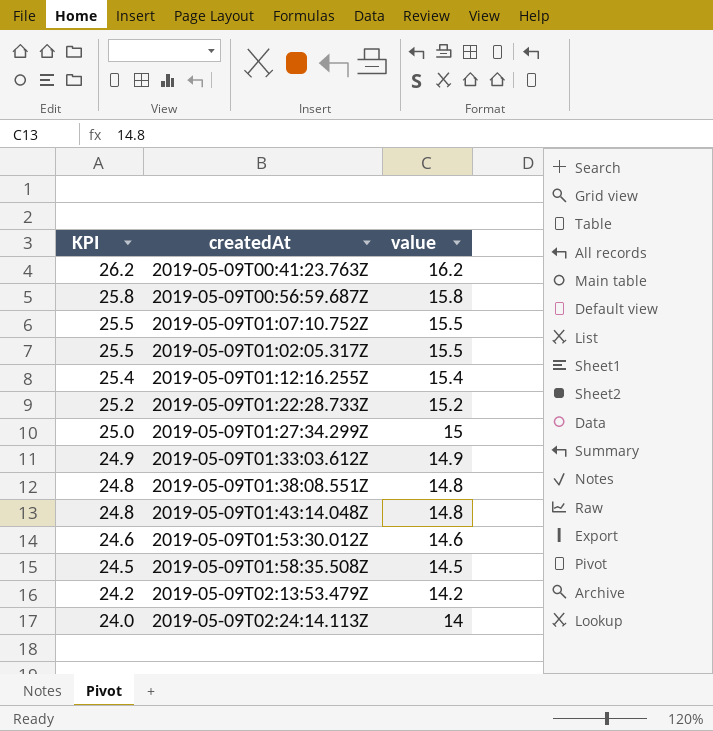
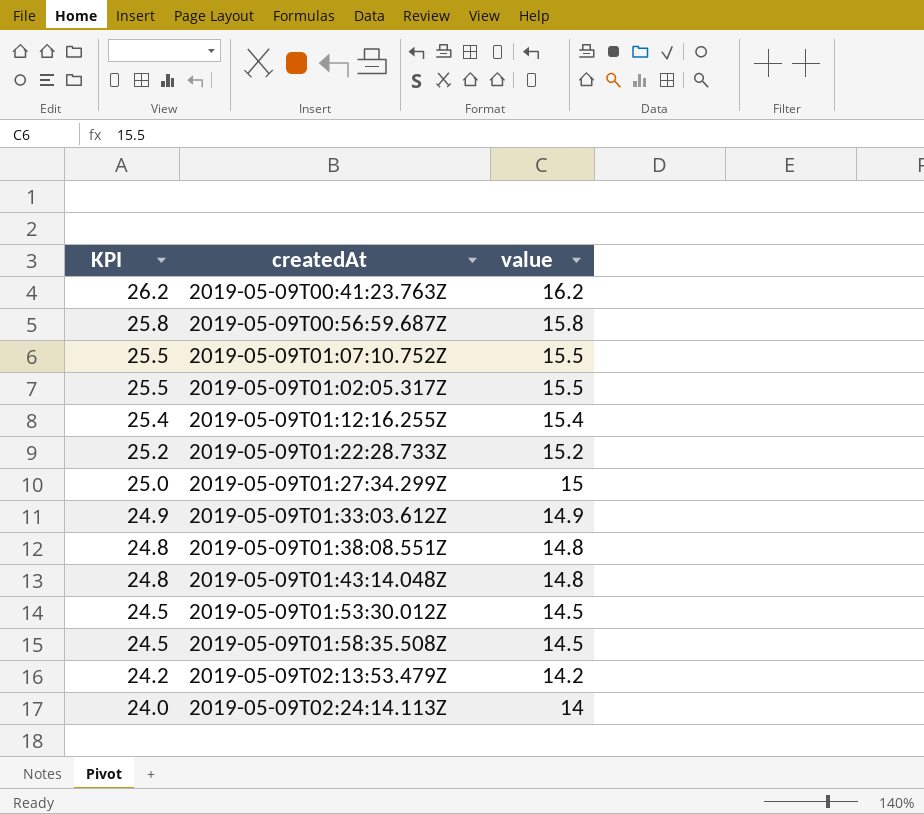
2019-05-09T01:53:30.012Z | KPI: 24.6 -> 24.5
2019-05-09T01:53:30.012Z | value: 14.6 -> 14.5

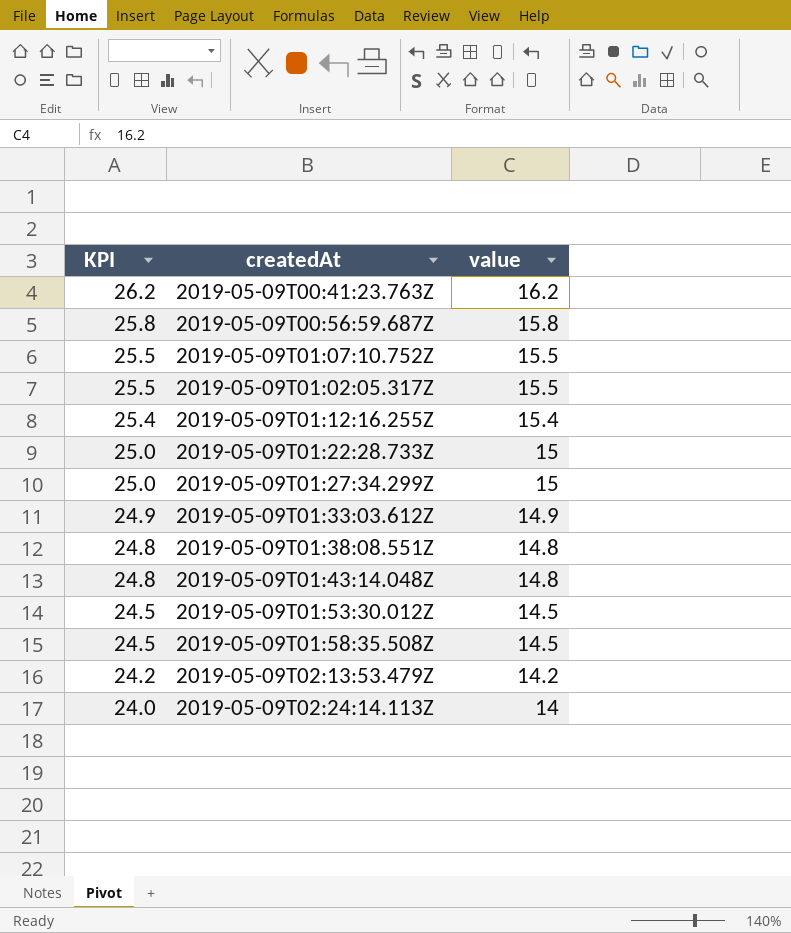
2019-05-09T01:22:28.733Z | KPI: 25.2 -> 25.0
2019-05-09T01:22:28.733Z | value: 15.2 -> 15

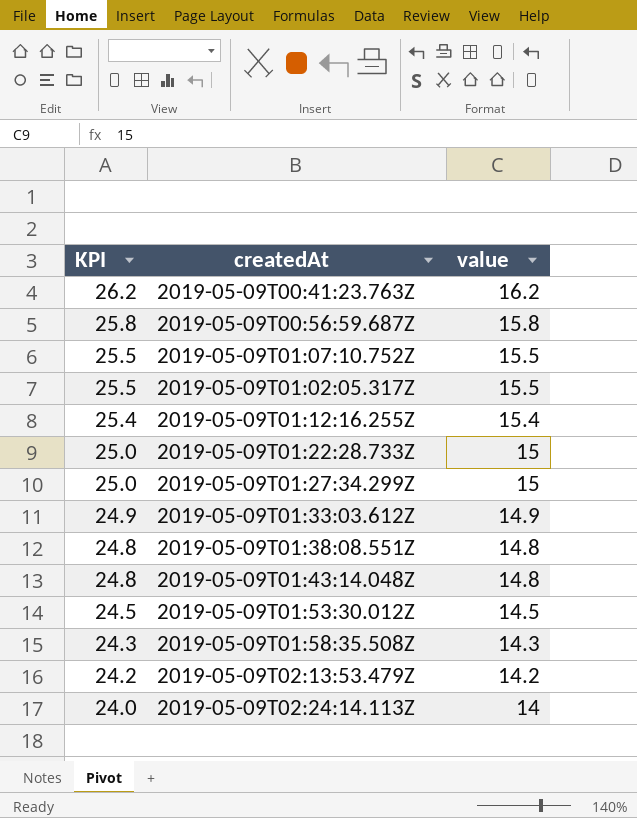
2019-05-09T01:58:35.508Z | KPI: 24.5 -> 24.3
2019-05-09T01:58:35.508Z | value: 14.5 -> 14.3

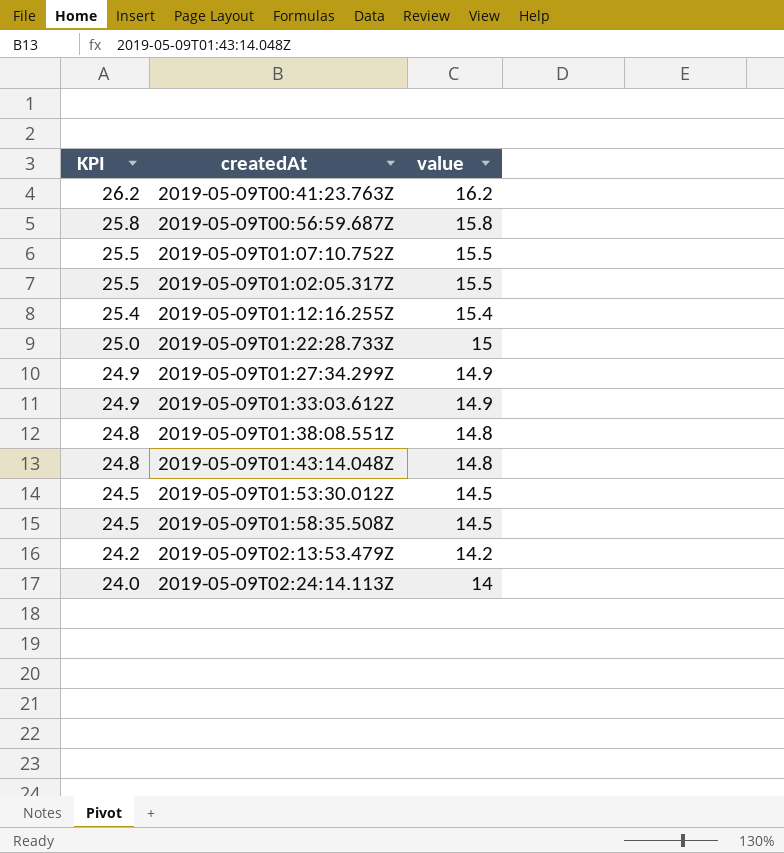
2019-05-09T01:27:34.299Z | KPI: 25.0 -> 24.9
2019-05-09T01:27:34.299Z | value: 15 -> 14.9
2019-05-09T01:58:35.508Z | KPI: 24.3 -> 24.5
2019-05-09T01:58:35.508Z | value: 14.3 -> 14.5

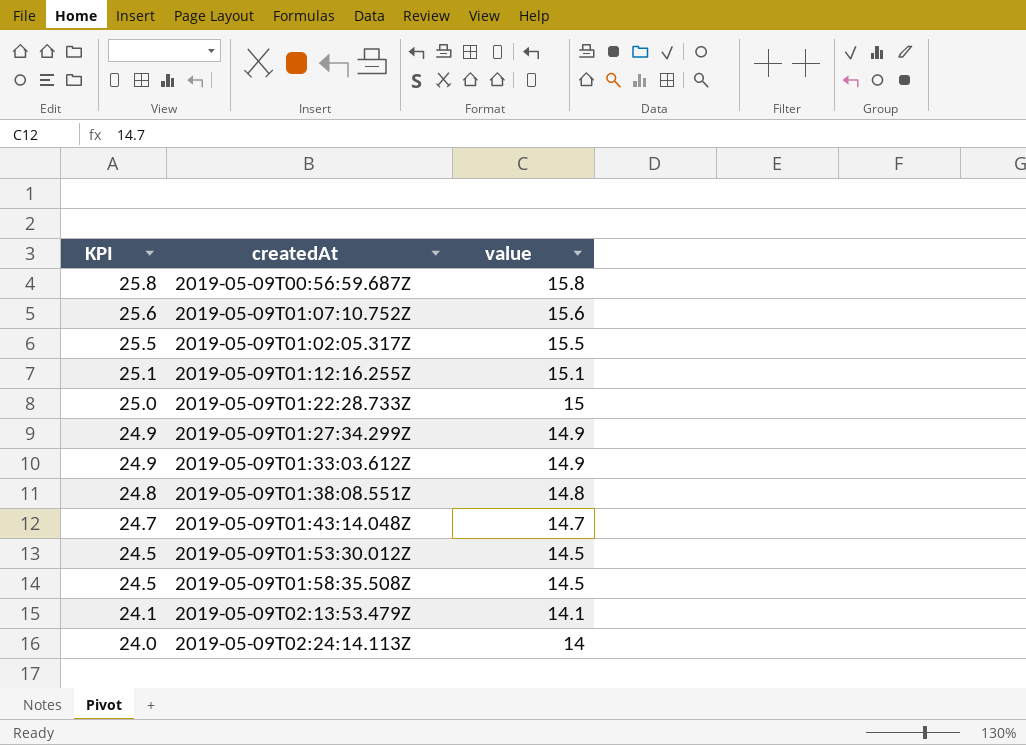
row 2019-05-09T00:41:23.763Z: 26.2 | 16.2 -> none
2019-05-09T01:07:10.752Z | KPI: 25.5 -> 25.6
2019-05-09T01:07:10.752Z | value: 15.5 -> 15.6
2019-05-09T01:12:16.255Z | KPI: 25.4 -> 25.1
2019-05-09T01:12:16.255Z | value: 15.4 -> 15.1
2019-05-09T01:43:14.048Z | KPI: 24.8 -> 24.7
2019-05-09T01:43:14.048Z | value: 14.8 -> 14.7
2019-05-09T02:13:53.479Z | KPI: 24.2 -> 24.1
2019-05-09T02:13:53.479Z | value: 14.2 -> 14.1

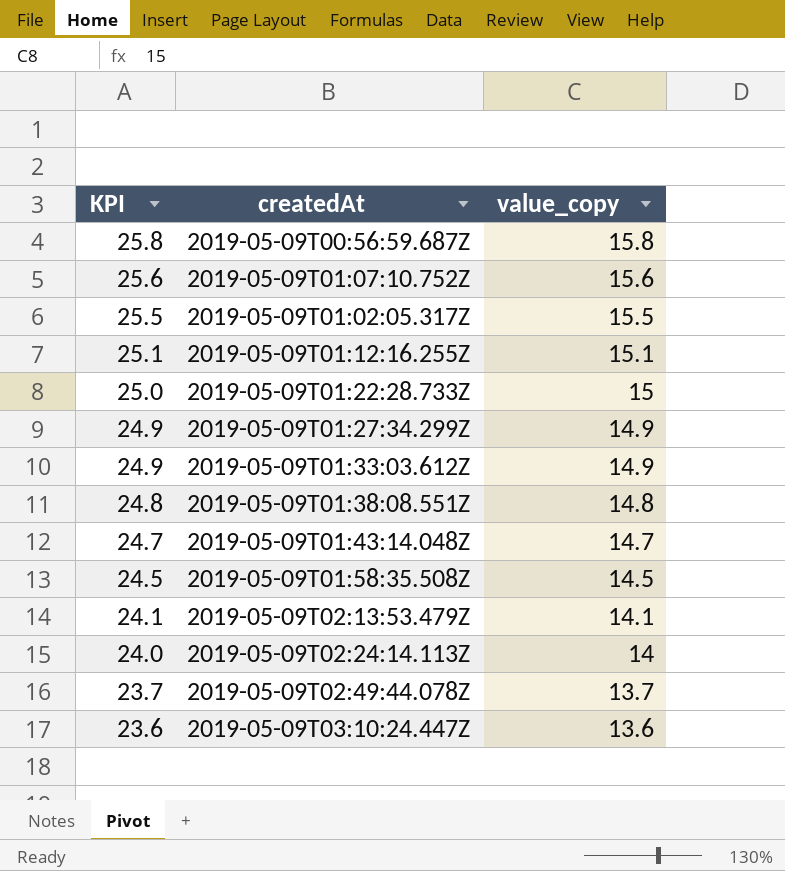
column name: value -> value_copy
row 2019-05-09T01:53:30.012Z: 24.5 | 14.5 -> none
row 2019-05-09T02:49:44.078Z: none -> 23.7 | 13.7
row 2019-05-09T03:10:24.447Z: none -> 23.6 | 13.6

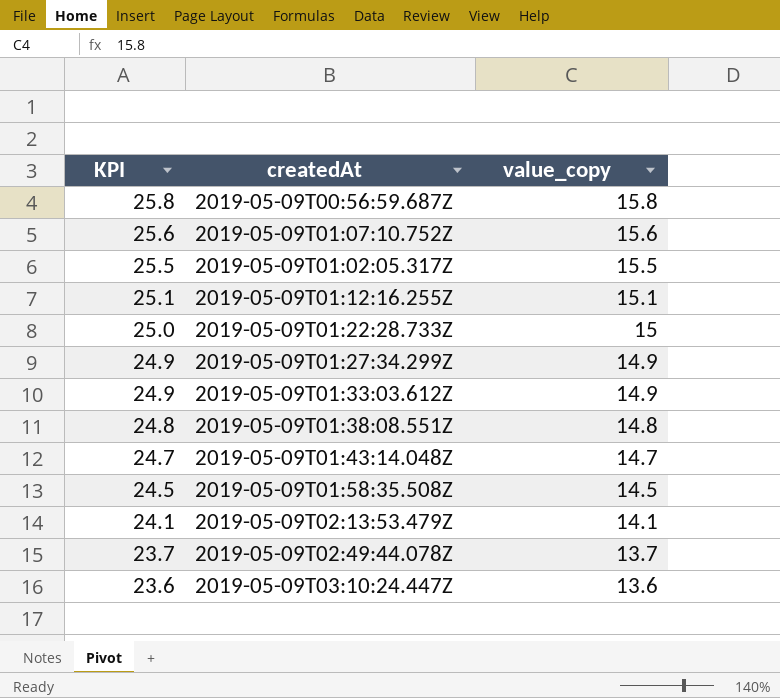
row 2019-05-09T02:24:14.113Z: 24.0 | 14 -> none

